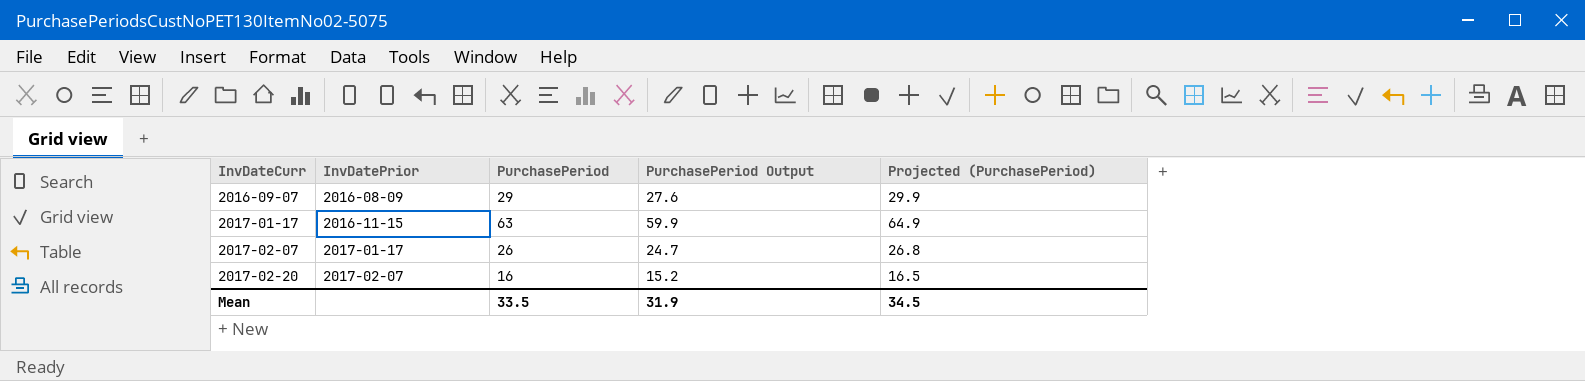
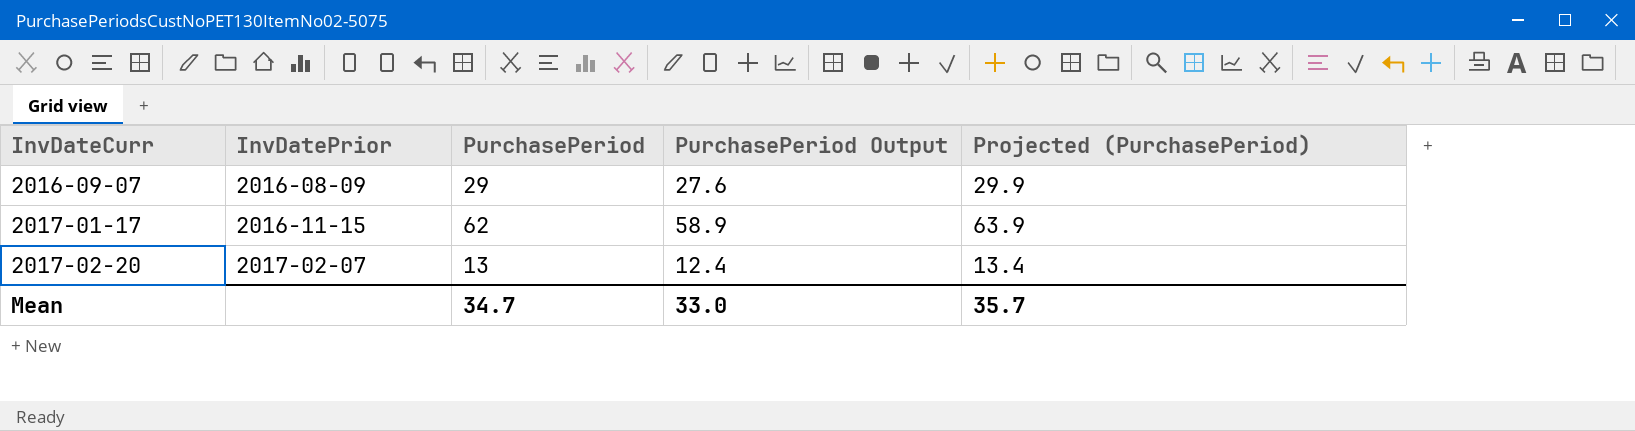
row 2017-02-07: 2017-01-17 | 26 | 24.7 | 26.8 -> none
2017-01-17 | PurchasePeriod: 63 -> 62
2017-01-17 | PurchasePeriod Output: 59.9 -> 58.9
2017-01-17 | Projected (PurchasePeriod): 64.9 -> 63.9
2017-02-20 | PurchasePeriod: 16 -> 13
2017-02-20 | PurchasePeriod Output: 15.2 -> 12.4
2017-02-20 | Projected (PurchasePeriod): 16.5 -> 13.4
Mean | PurchasePeriod: 33.5 -> 34.7
Mean | PurchasePeriod Output: 31.9 -> 33.0
Mean | Projected (PurchasePeriod): 34.5 -> 35.7

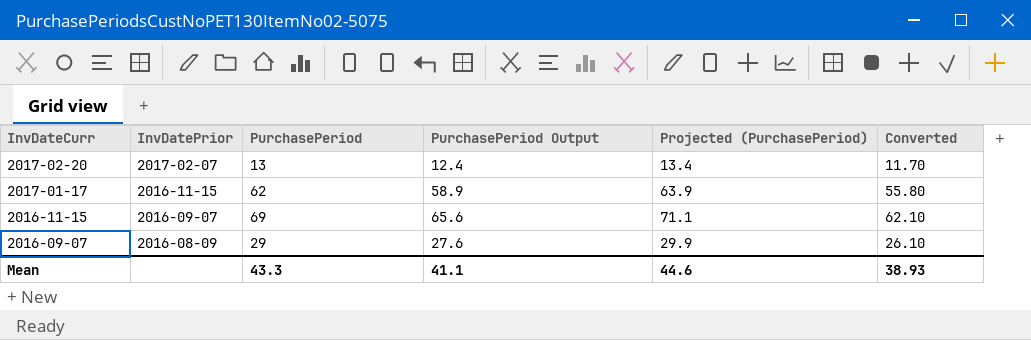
row order: InvDateCurr ascending -> InvDateCurr descending
column Converted | formula: none -> [PurchasePeriod] * 0.9
row 2016-11-15: none -> 2016-09-07 | 69 | 65.6 | 71.1 | 62.10
Mean | PurchasePeriod: 34.7 -> 43.3
Mean | PurchasePeriod Output: 33.0 -> 41.1
Mean | Projected (PurchasePeriod): 35.7 -> 44.6

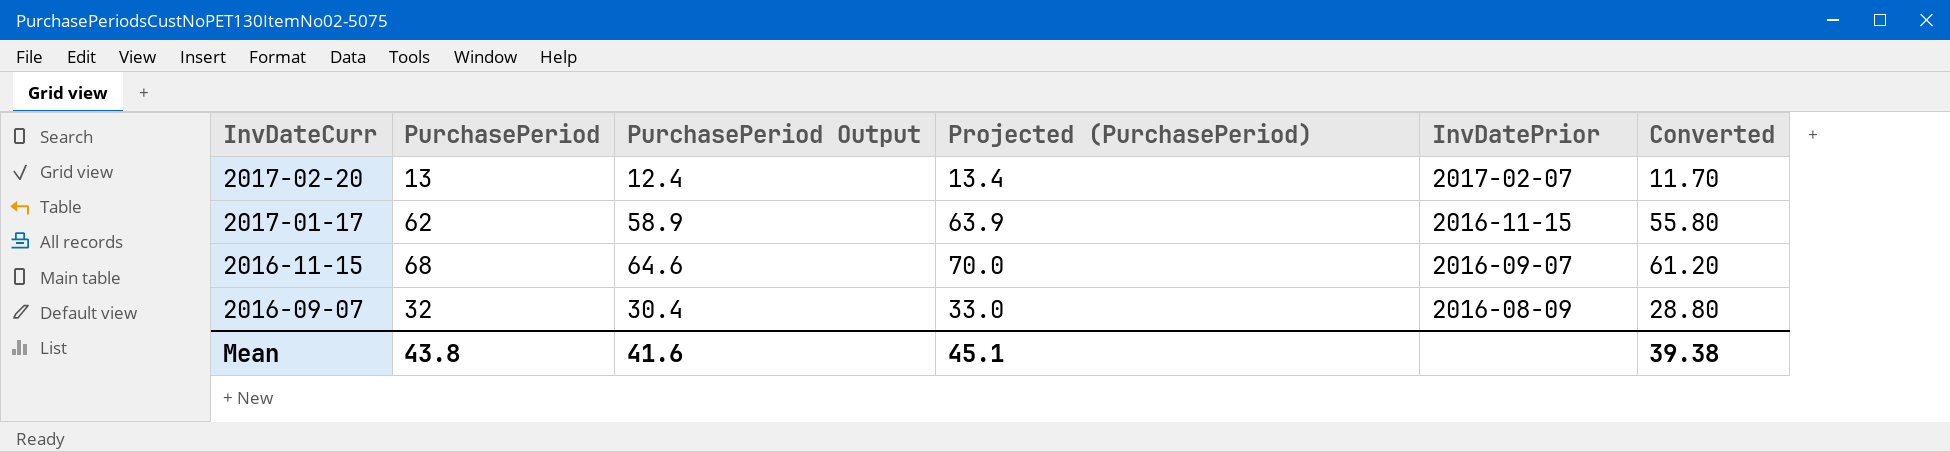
column InvDatePrior | position: 2 -> 5
2016-11-15 | PurchasePeriod: 69 -> 68
2016-11-15 | PurchasePeriod Output: 65.6 -> 64.6
2016-11-15 | Projected (PurchasePeriod): 71.1 -> 70.0
2016-11-15 | Converted: 62.10 -> 61.20
2016-09-07 | PurchasePeriod: 29 -> 32
2016-09-07 | PurchasePeriod Output: 27.6 -> 30.4
2016-09-07 | Projected (PurchasePeriod): 29.9 -> 33.0
2016-09-07 | Converted: 26.10 -> 28.80
Mean | PurchasePeriod: 43.3 -> 43.8
Mean | PurchasePeriod Output: 41.1 -> 41.6
Mean | Projected (PurchasePeriod): 44.6 -> 45.1
Mean | Converted: 38.93 -> 39.38

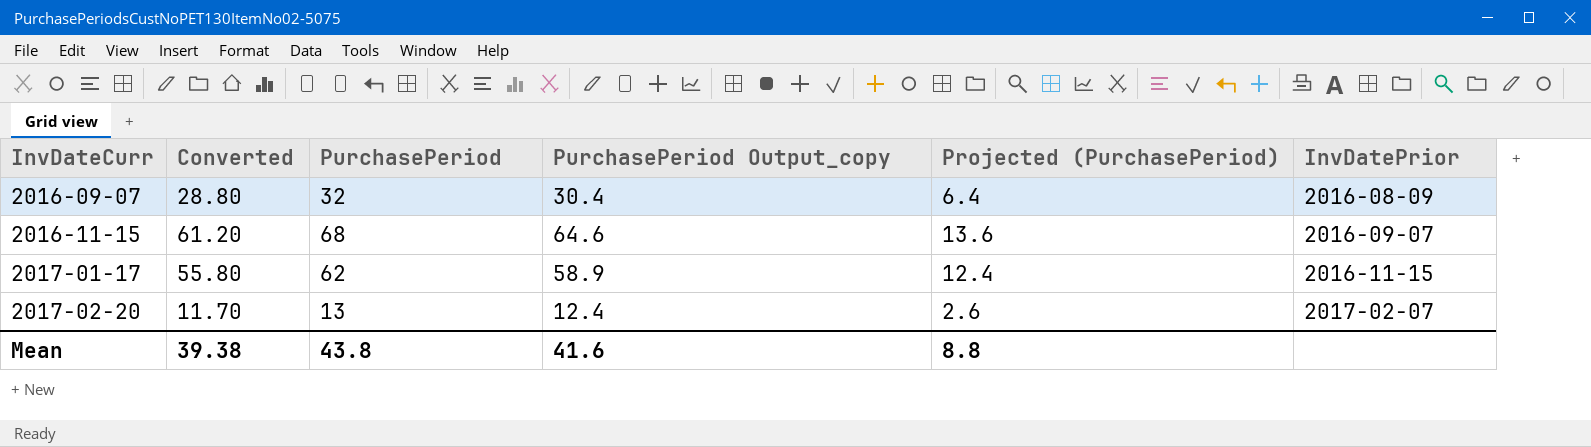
row order: InvDateCurr descending -> InvDateCurr ascending
column Converted | position: 6 -> 2
column name: PurchasePeriod Output -> PurchasePeriod Output_copy
column Projected (PurchasePeriod) | formula: [PurchasePeriod] * 1.03 -> [PurchasePeriod] * 0.2
Mean | Projected (PurchasePeriod): 45.1 -> 8.8

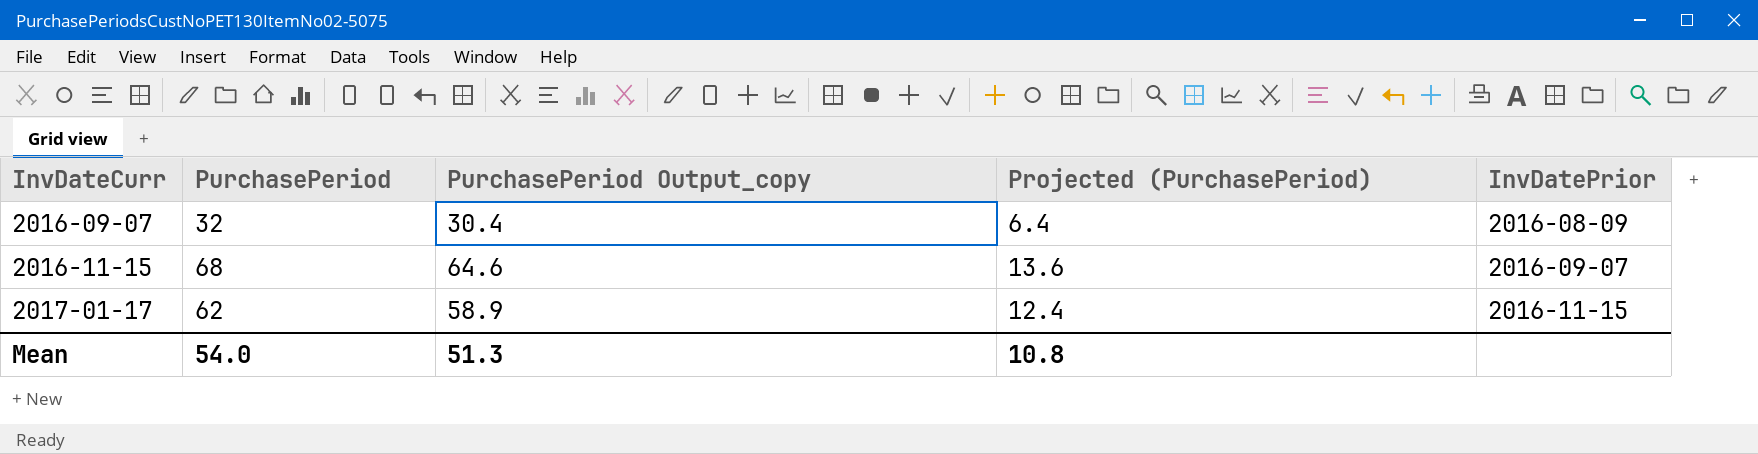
column Converted | formula: [PurchasePeriod] * 0.9 -> none
row 2017-02-20: 11.70 | 13 | 12.4 | 2.6 | 2017-02-07 -> none
Mean | PurchasePeriod: 43.8 -> 54.0
Mean | PurchasePeriod Output_copy: 41.6 -> 51.3
Mean | Projected (PurchasePeriod): 8.8 -> 10.8

